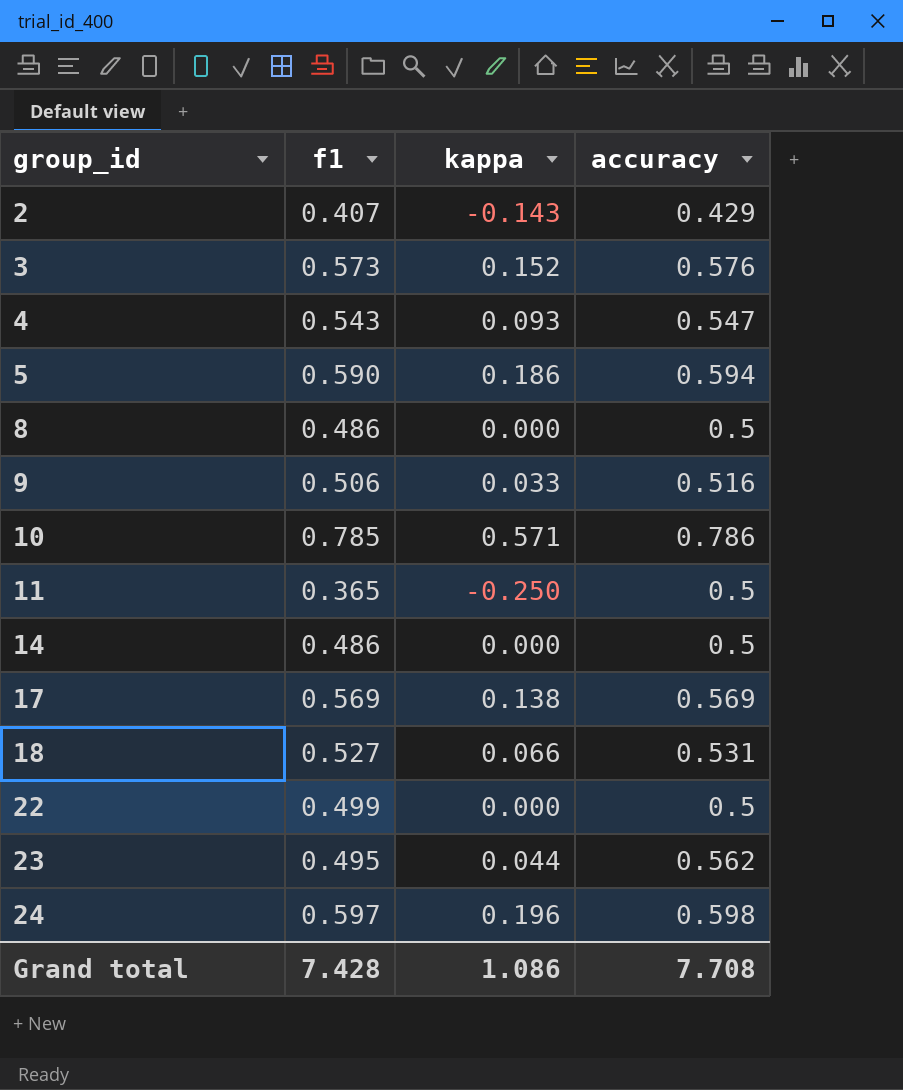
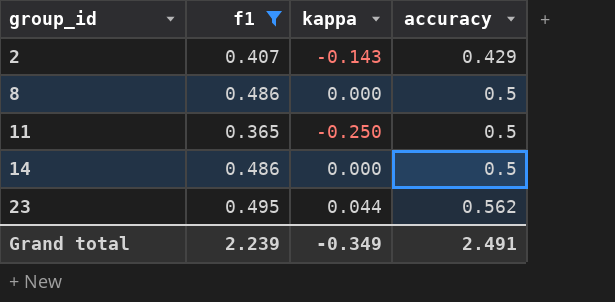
filter: none -> f1 <= 0.495
Grand total | f1: 7.428 -> 2.239
Grand total | kappa: 1.086 -> -0.349
Grand total | accuracy: 7.708 -> 2.491

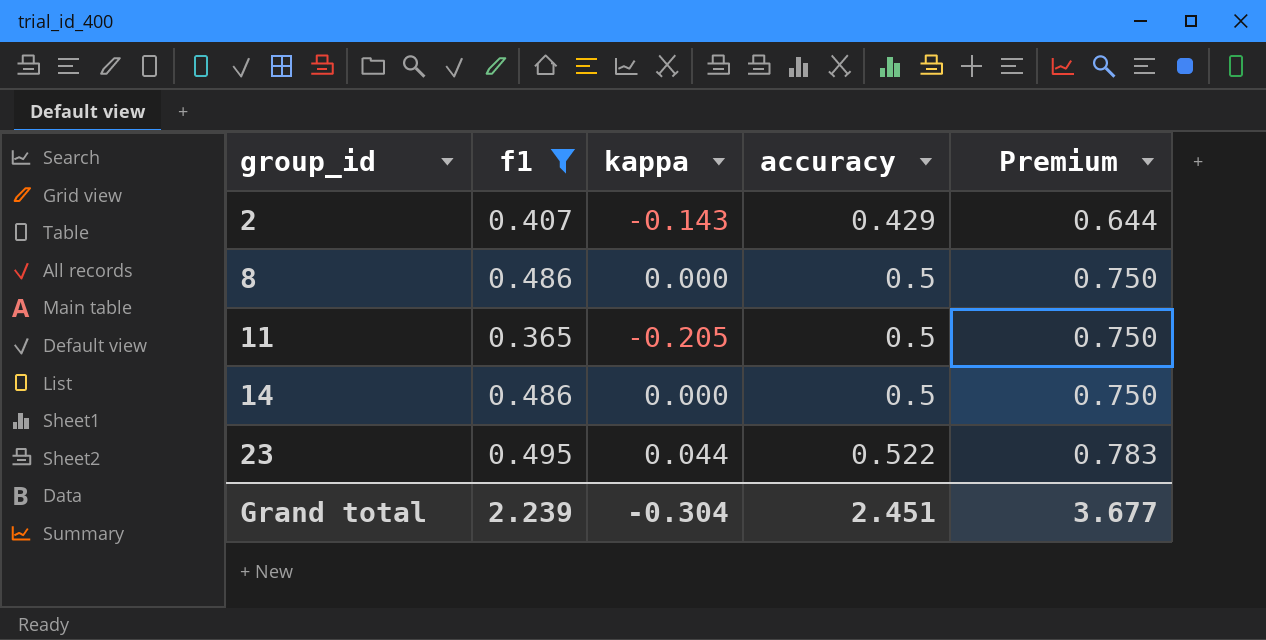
column Premium | formula: none -> [accuracy] * 1.5
11 | kappa: -0.250 -> -0.205
23 | accuracy: 0.562 -> 0.522
Grand total | kappa: -0.349 -> -0.304
Grand total | accuracy: 2.491 -> 2.451

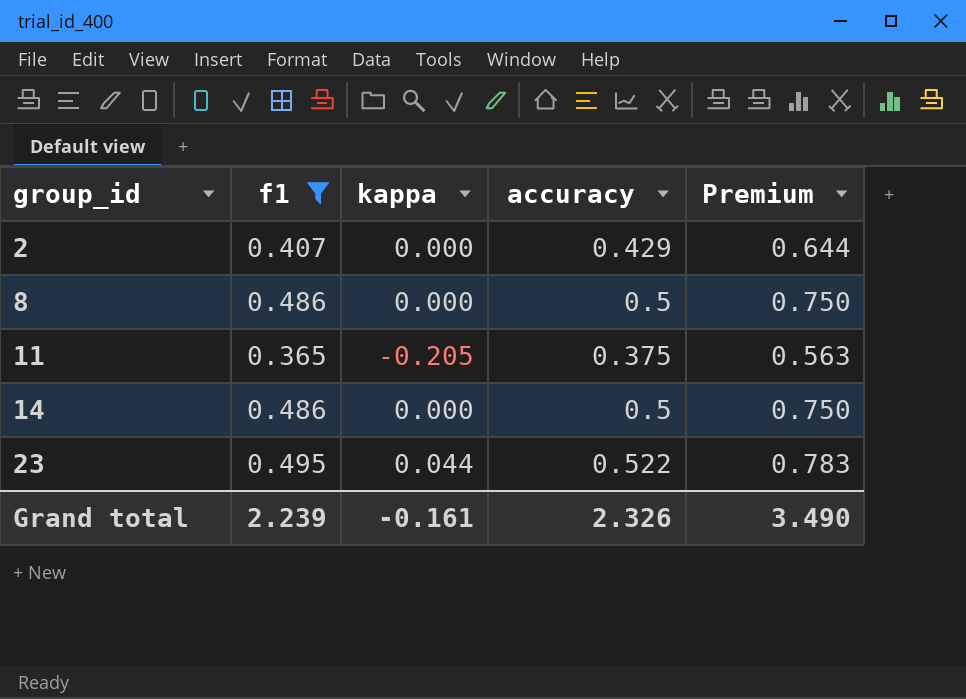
2 | kappa: -0.143 -> 0.000
11 | accuracy: 0.5 -> 0.375
11 | Premium: 0.750 -> 0.563
Grand total | kappa: -0.304 -> -0.161
Grand total | accuracy: 2.451 -> 2.326
Grand total | Premium: 3.677 -> 3.490

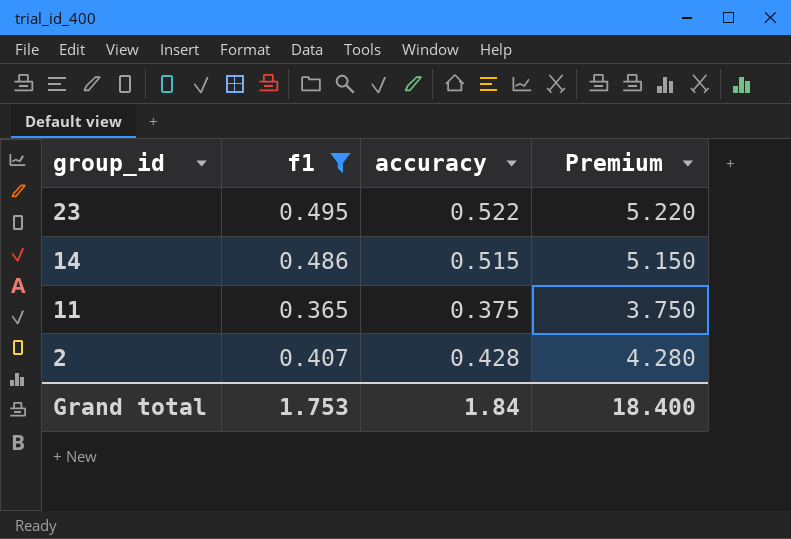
row order: group_id ascending -> group_id descending
column kappa | position: 3 -> none
column Premium | formula: [accuracy] * 1.5 -> [accuracy] * 10
row 8: 0.486 | 0.000 | 0.5 | 0.750 -> none
14 | accuracy: 0.5 -> 0.515
2 | accuracy: 0.429 -> 0.428
Grand total | f1: 2.239 -> 1.753
Grand total | accuracy: 2.326 -> 1.84
Grand total | Premium: 3.490 -> 18.400

